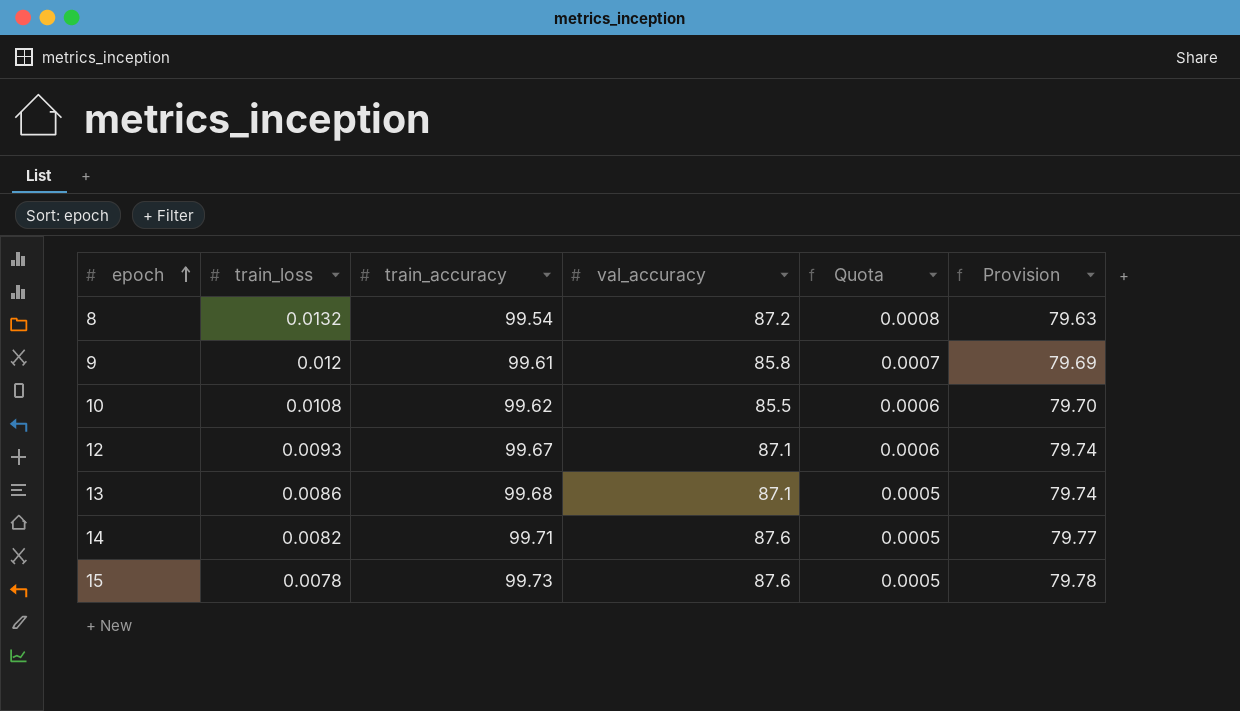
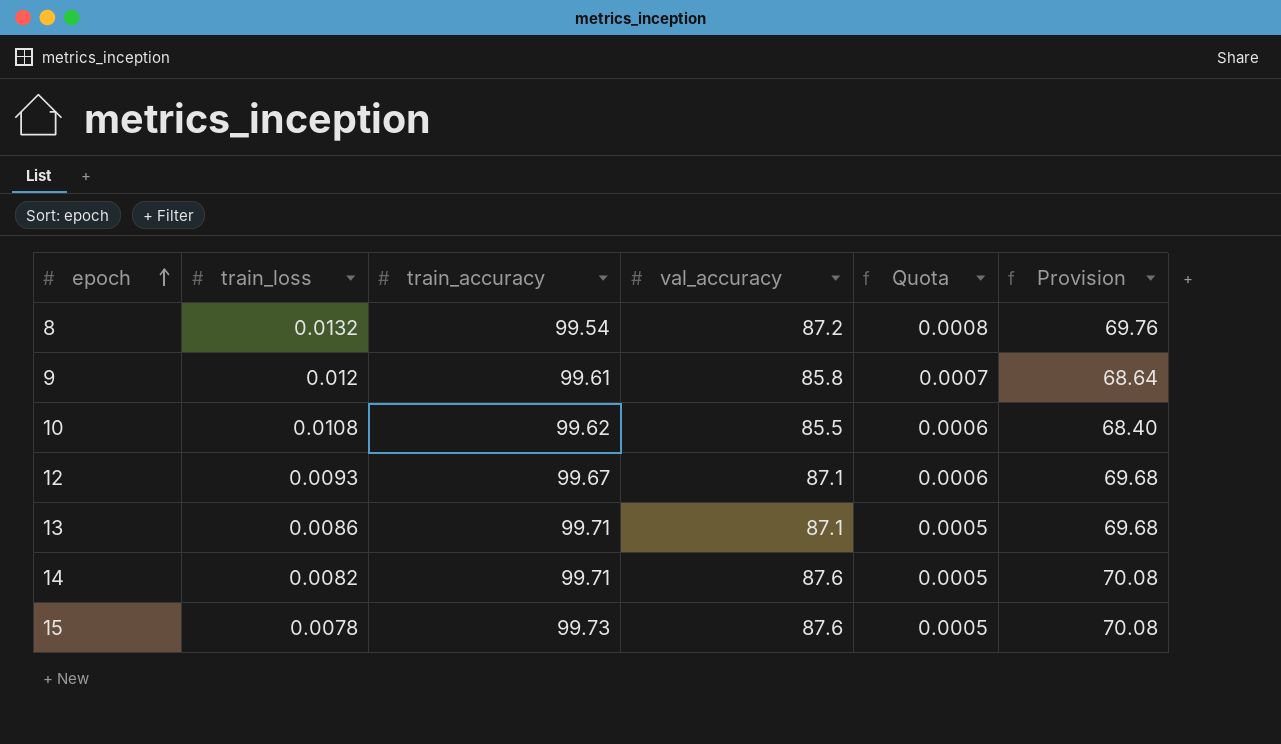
column Provision | formula: [train_accuracy] * 0.8 -> [val_accuracy] * 0.8
13 | train_accuracy: 99.68 -> 99.71

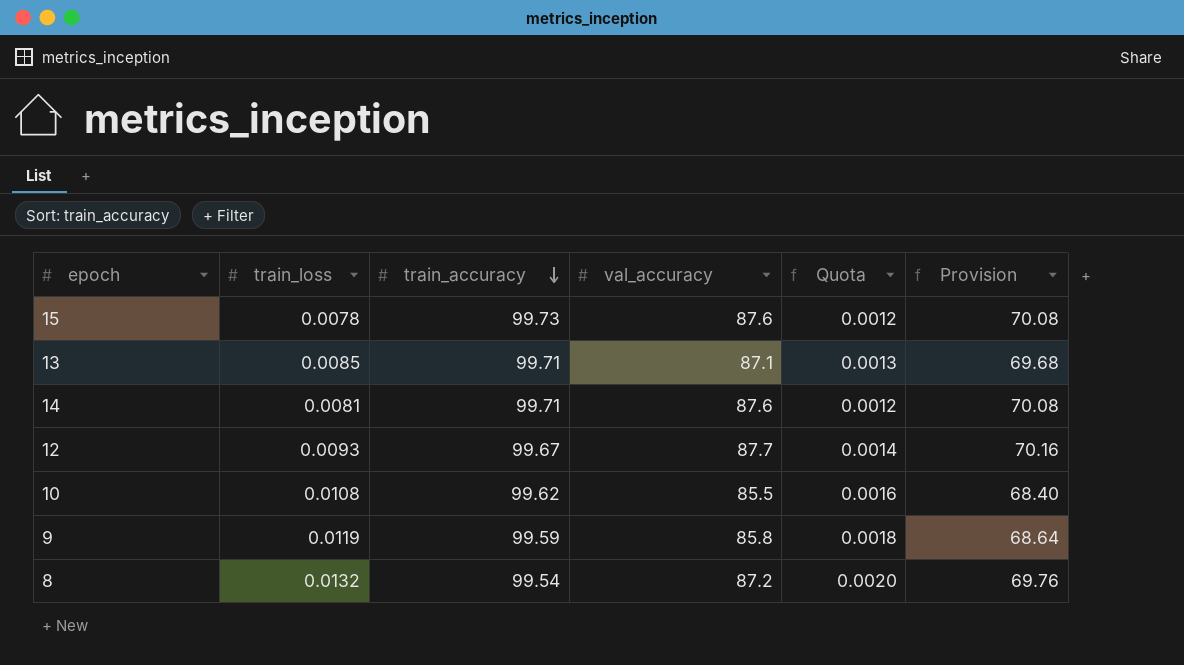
row order: epoch ascending -> train_accuracy descending
column Quota | formula: [train_loss] * 0.06 -> [train_loss] * 0.15
13 | train_loss: 0.0086 -> 0.0085
14 | train_loss: 0.0082 -> 0.0081
12 | val_accuracy: 87.1 -> 87.7
12 | Provision: 69.68 -> 70.16
9 | train_loss: 0.012 -> 0.0119
9 | train_accuracy: 99.61 -> 99.59

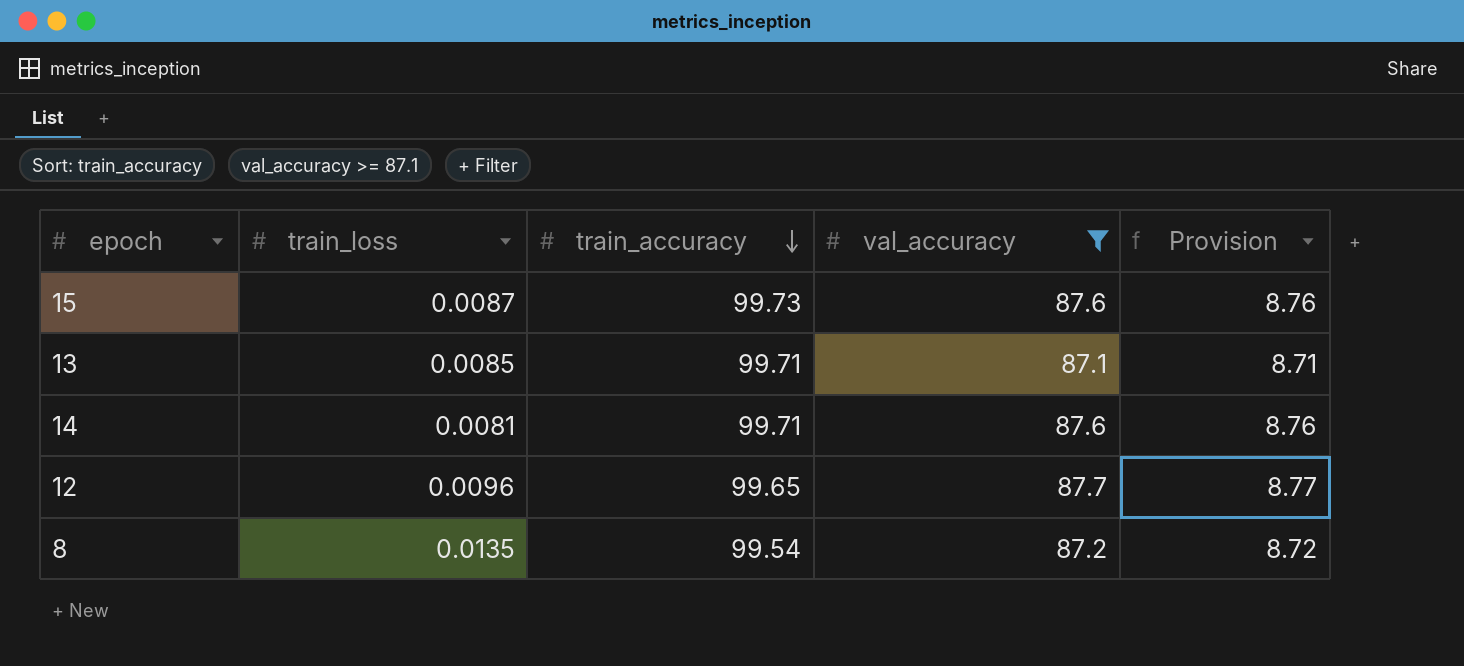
filter: none -> val_accuracy >= 87.1
column Quota | formula: [train_loss] * 0.15 -> none
column Provision | formula: [val_accuracy] * 0.8 -> [val_accuracy] * 0.1
15 | train_loss: 0.0078 -> 0.0087
12 | train_loss: 0.0093 -> 0.0096
12 | train_accuracy: 99.67 -> 99.65
8 | train_loss: 0.0132 -> 0.0135

